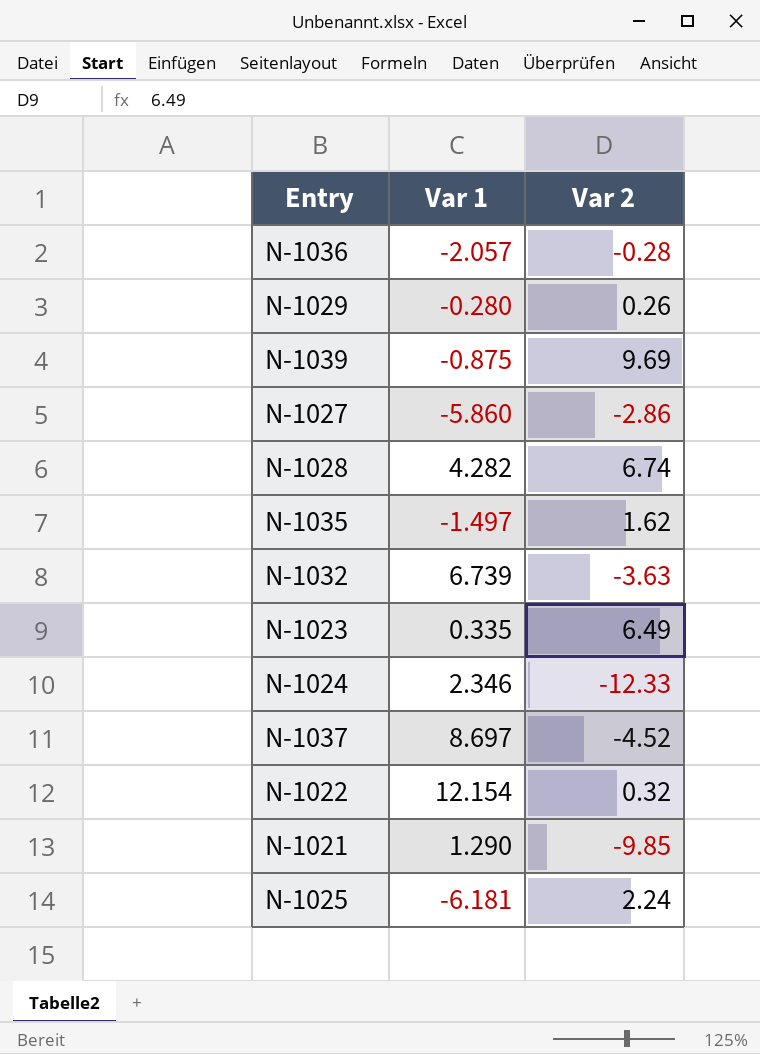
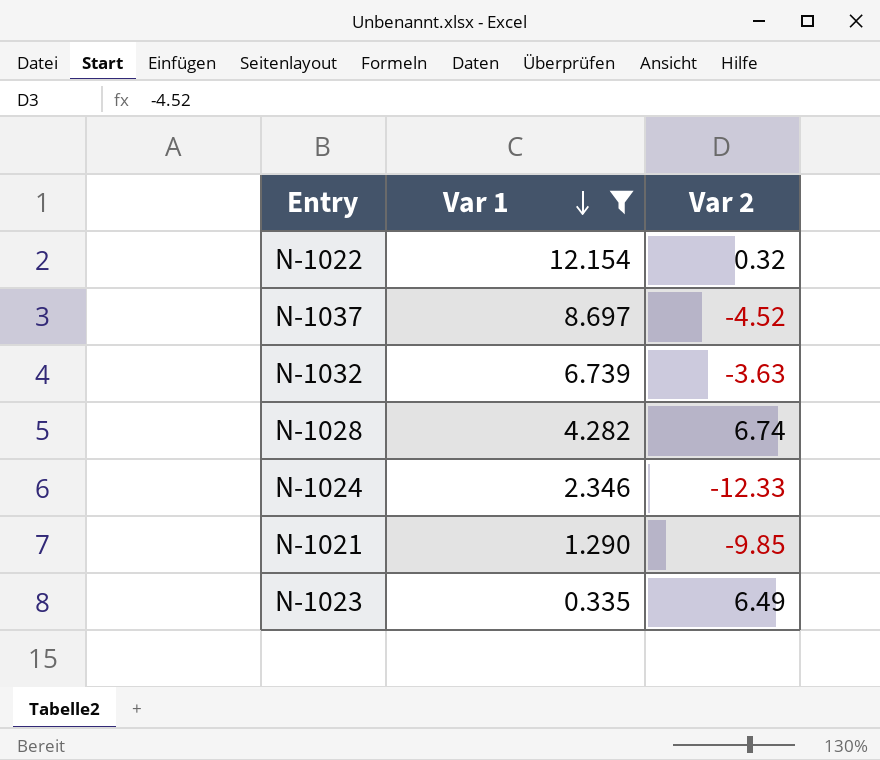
filter: none -> Var 1 >= 0.335
row order: none -> Var 1 descending

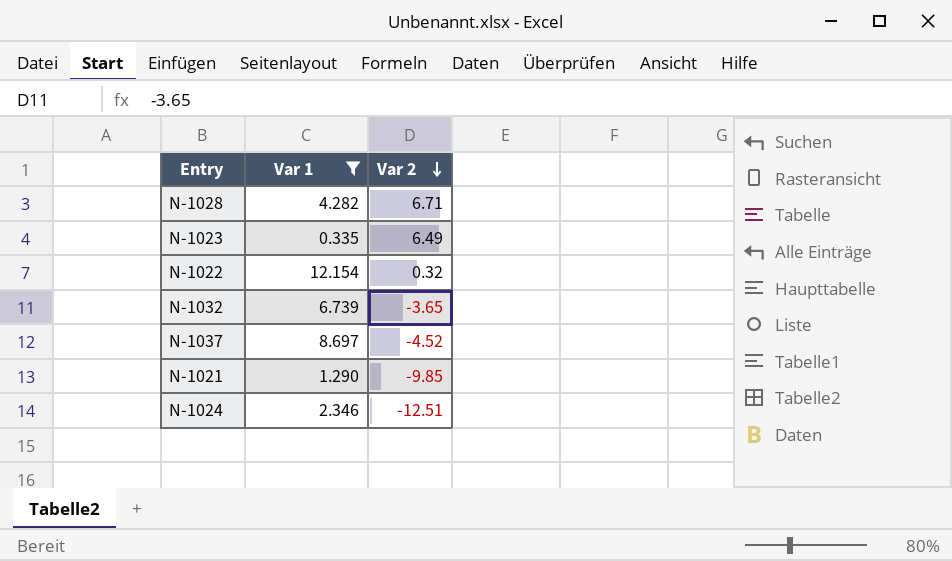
row order: Var 1 descending -> Var 2 descending
N-1028 | Var 2: 6.74 -> 6.71
N-1032 | Var 2: -3.63 -> -3.65
N-1024 | Var 2: -12.33 -> -12.51

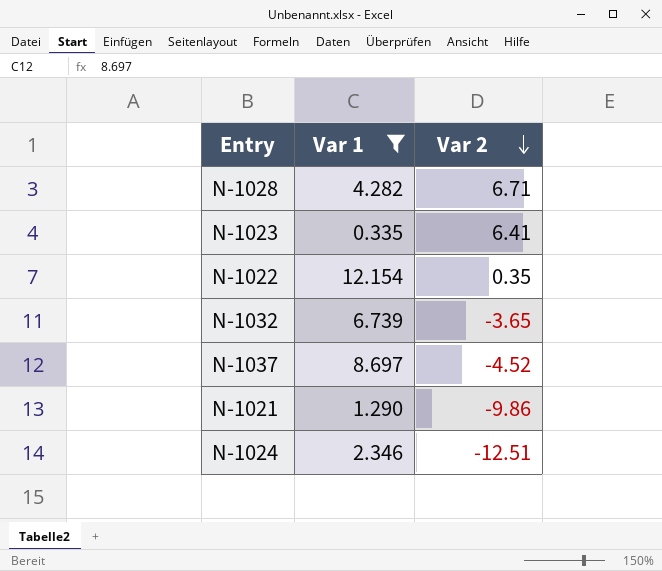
N-1023 | Var 2: 6.49 -> 6.41
N-1022 | Var 2: 0.32 -> 0.35
N-1021 | Var 2: -9.85 -> -9.86

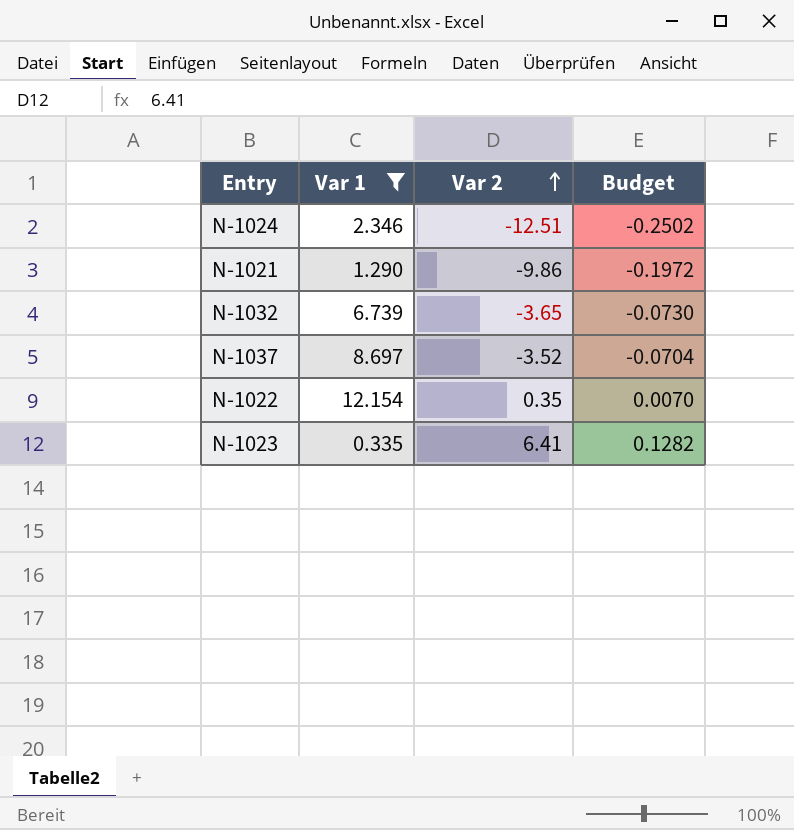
row order: Var 2 descending -> Var 2 ascending
column Budget | formula: none -> [Var 2] * 0.02
row N-1028: 4.282 | 6.71 -> none
N-1037 | Var 2: -4.52 -> -3.52

